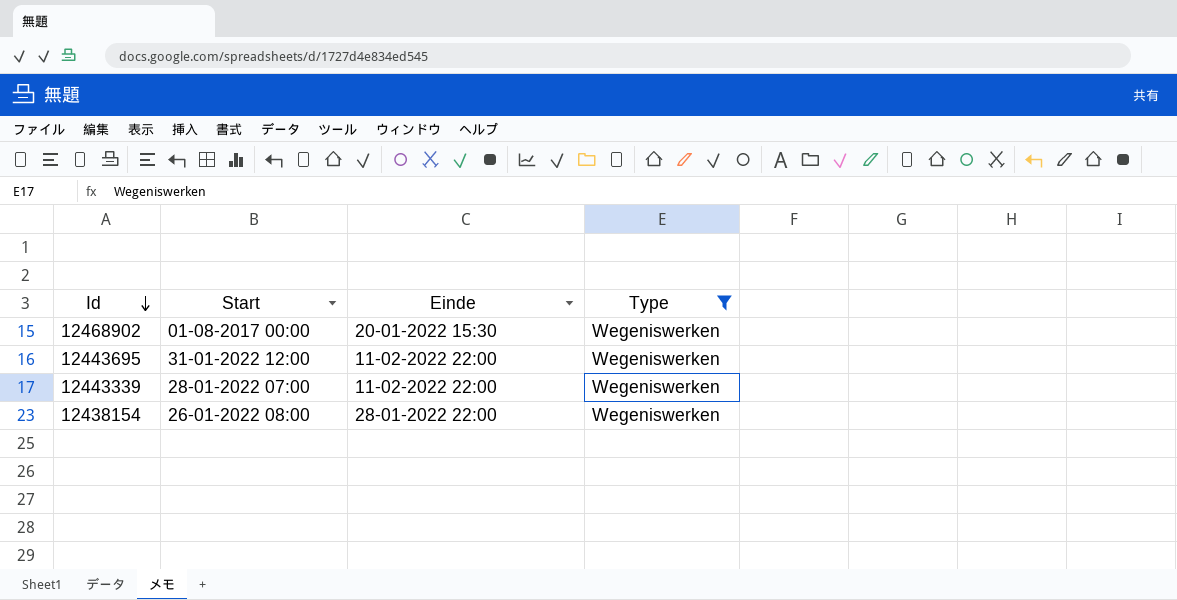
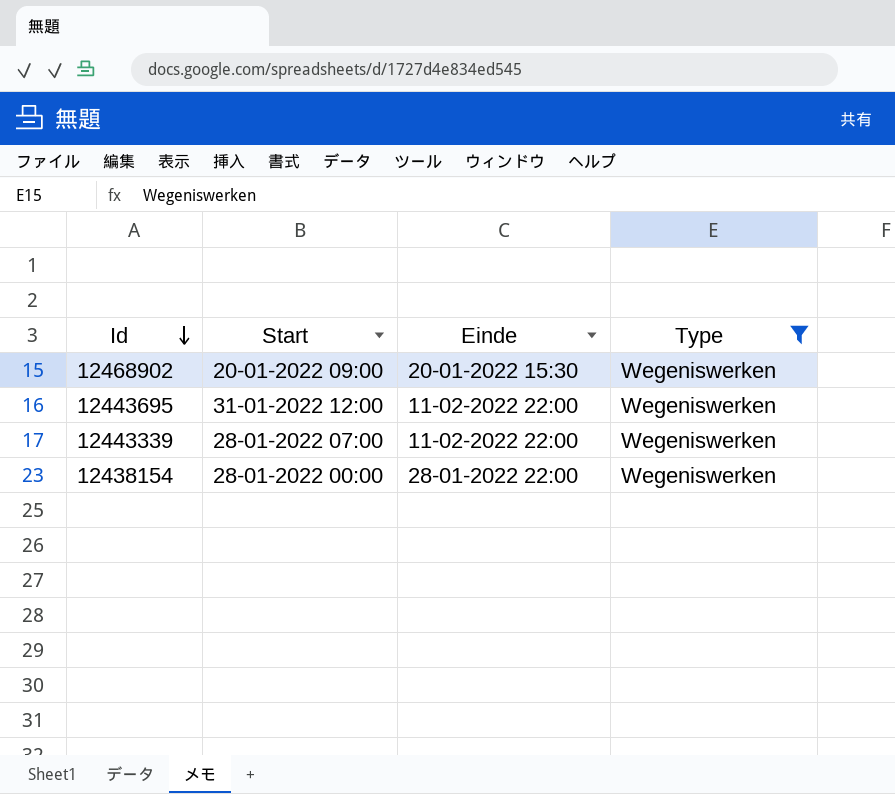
12468902 | Start: 01-08-2017 00:00 -> 20-01-2022 09:00
12438154 | Start: 26-01-2022 08:00 -> 28-01-2022 00:00

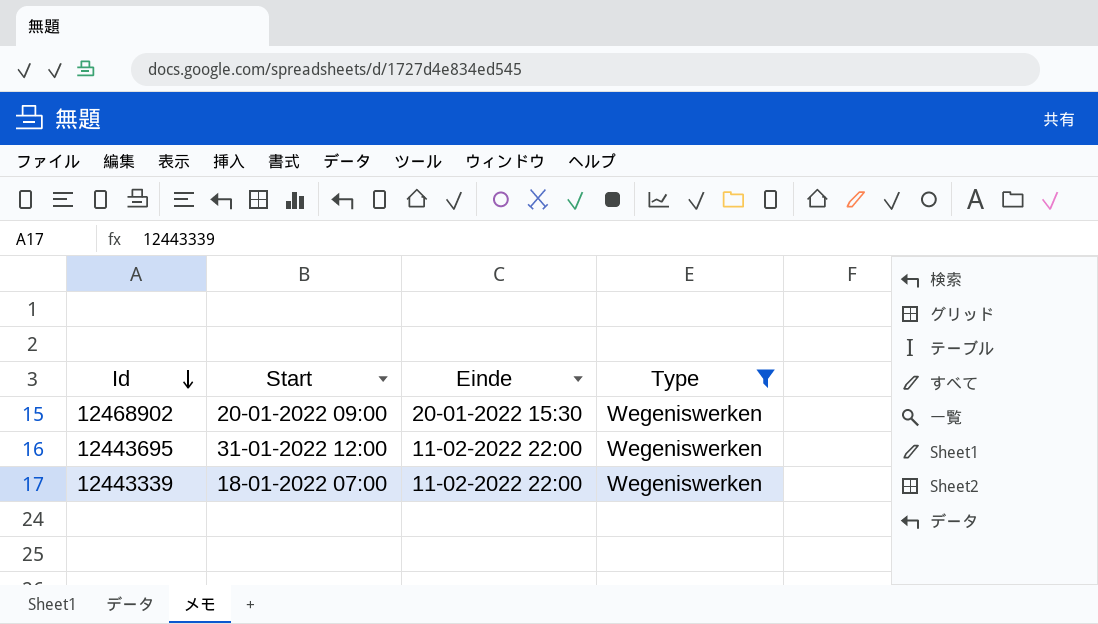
row 12438154: 28-01-2022 00:00 | 28-01-2022 22:00 | Wegeniswerken -> none
12443339 | Start: 28-01-2022 07:00 -> 18-01-2022 07:00

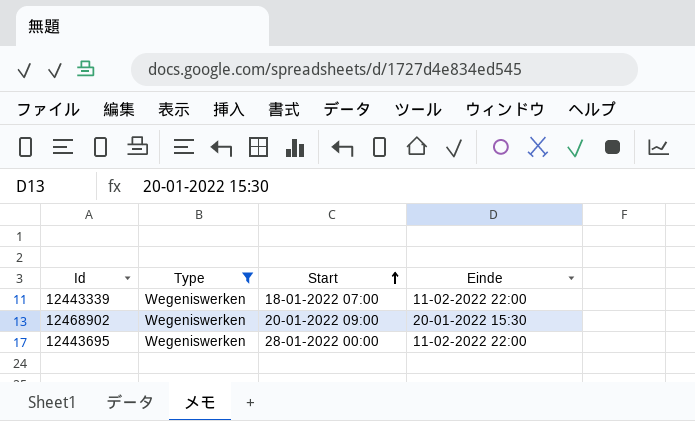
row order: Id descending -> Start ascending
column Type | position: 4 -> 2
12443695 | Start: 31-01-2022 12:00 -> 28-01-2022 00:00

